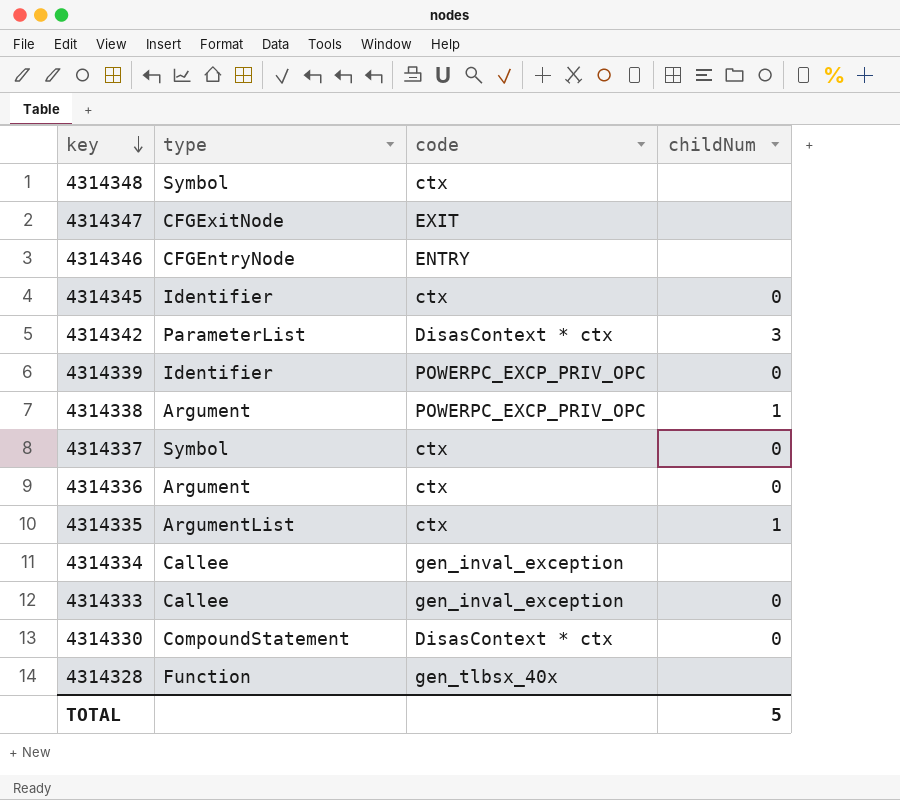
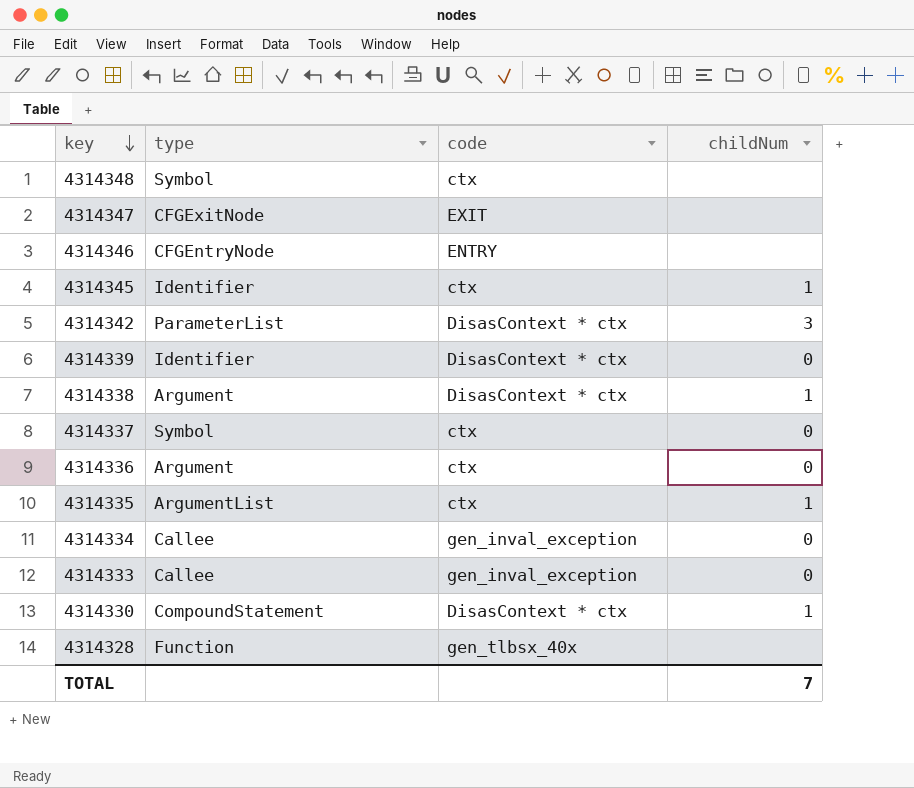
4314345 | childNum: 0 -> 1
4314339 | code: POWERPC_EXCP_PRIV_OPC -> DisasContext * ctx
4314338 | code: POWERPC_EXCP_PRIV_OPC -> DisasContext * ctx
4314334 | childNum: none -> 0
4314330 | childNum: 0 -> 1
TOTAL | childNum: 5 -> 7

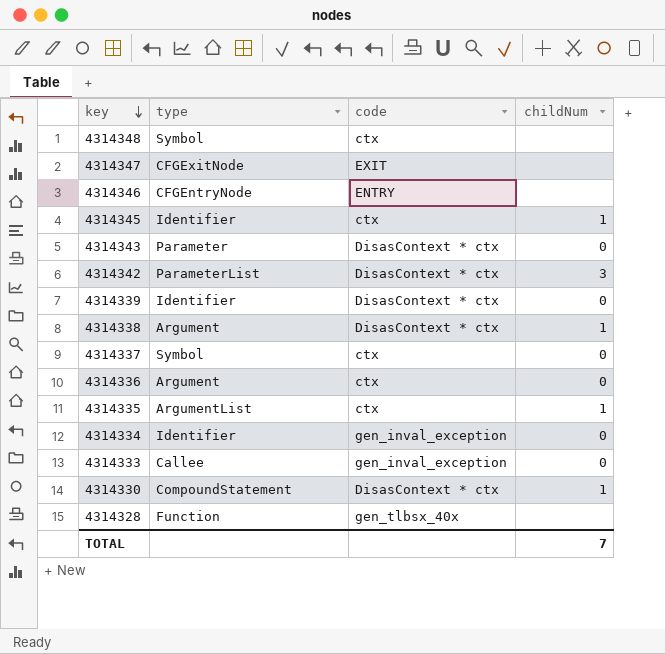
row 4314343: none -> Parameter | DisasContext * ctx | 0
4314334 | type: Callee -> Identifier

